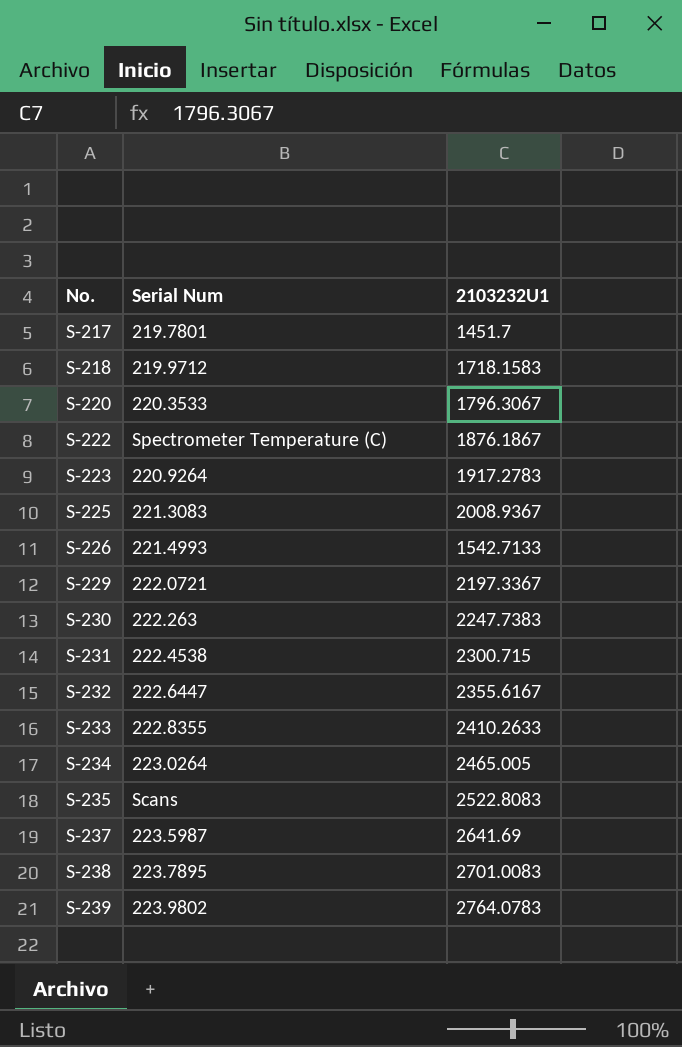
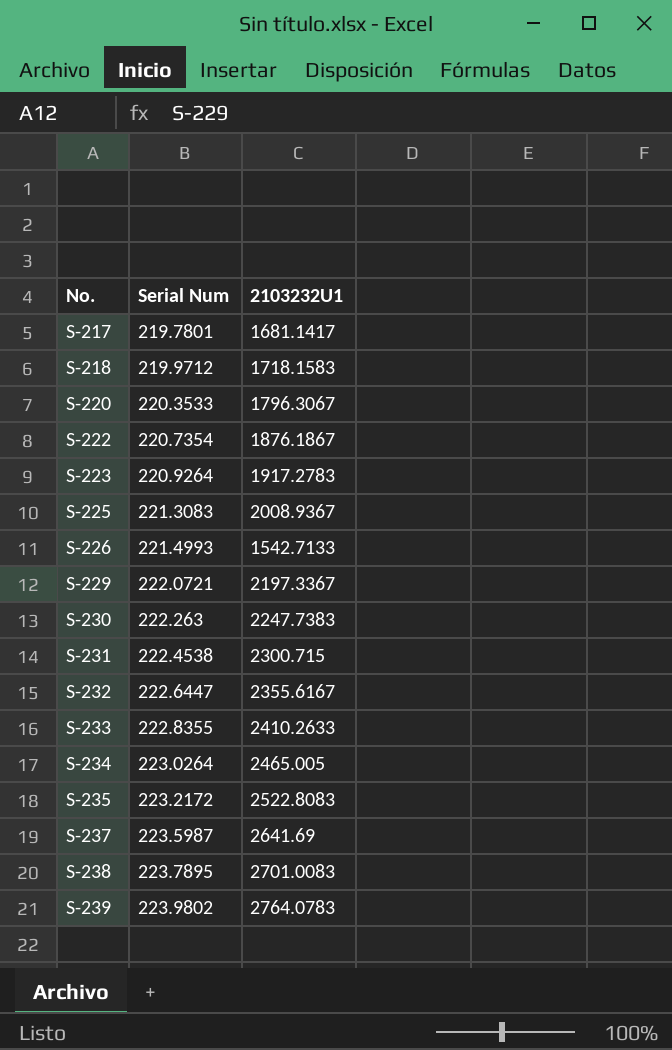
S-217 | 2103232U1: 1451.7 -> 1681.1417
S-222 | Serial Num: Spectrometer Temperature (C) -> 220.7354
S-235 | Serial Num: Scans -> 223.2172

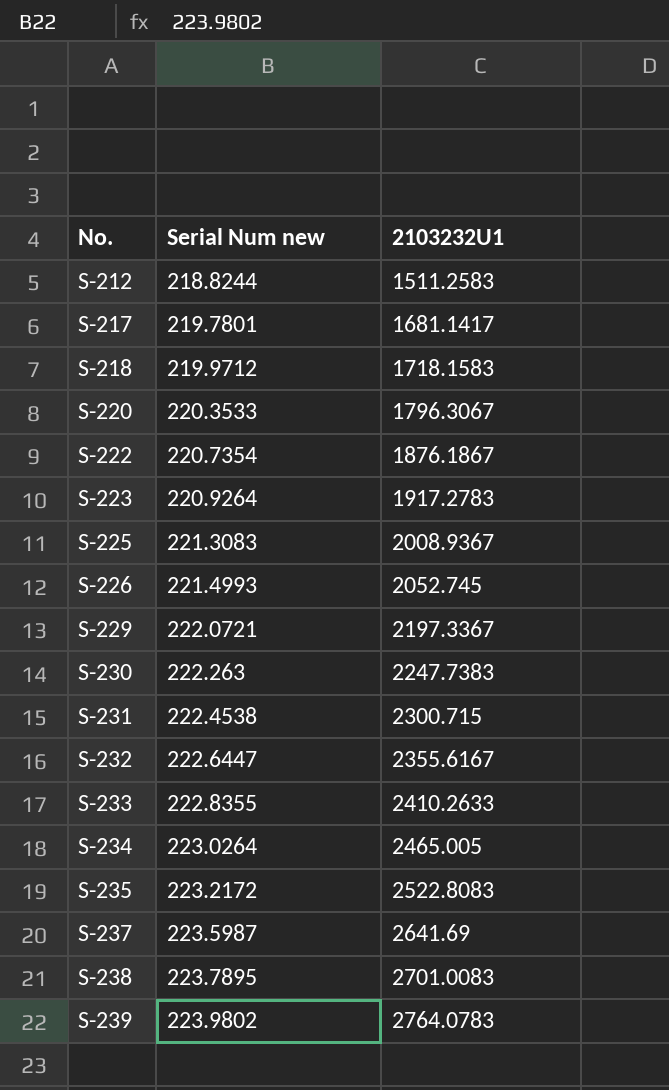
column name: Serial Num -> Serial Num new
row S-212: none -> 218.8244 | 1511.2583
S-226 | 2103232U1: 1542.7133 -> 2052.745

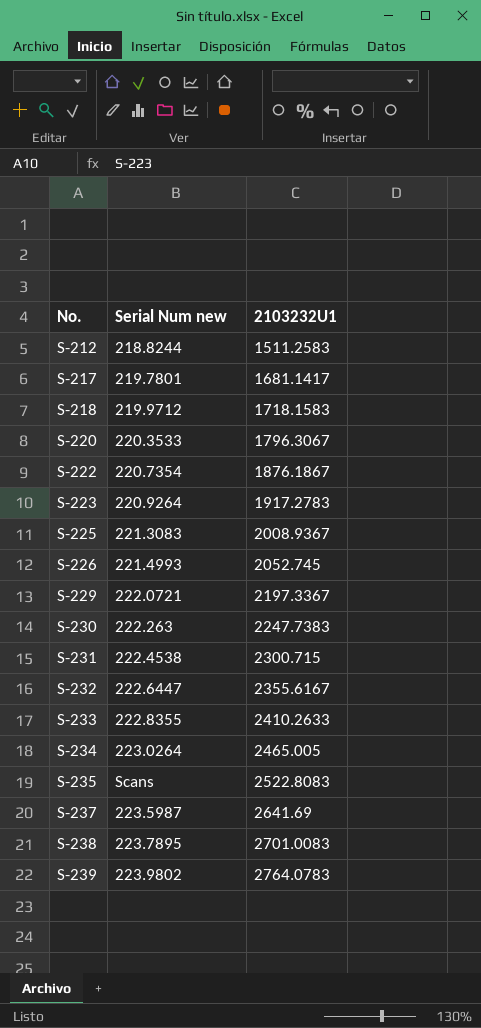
S-235 | Serial Num new: 223.2172 -> Scans

